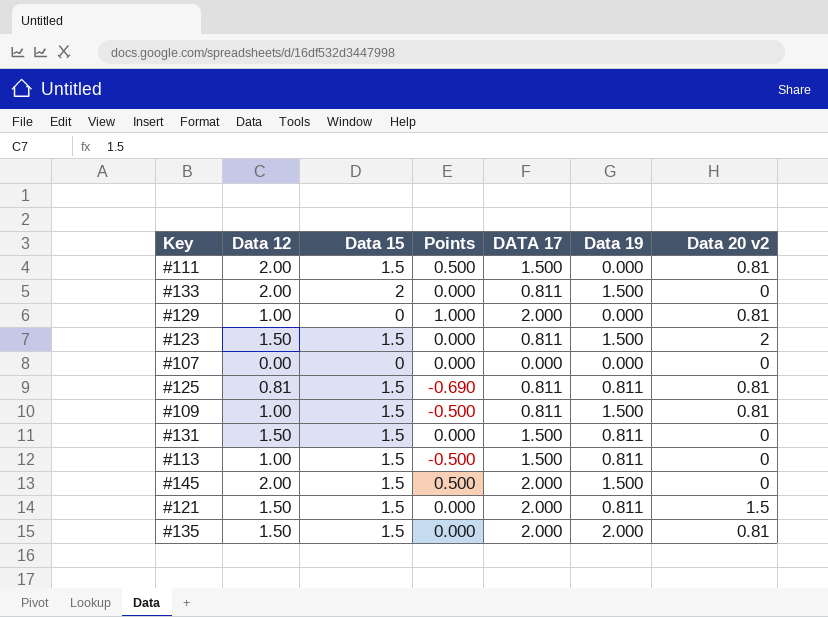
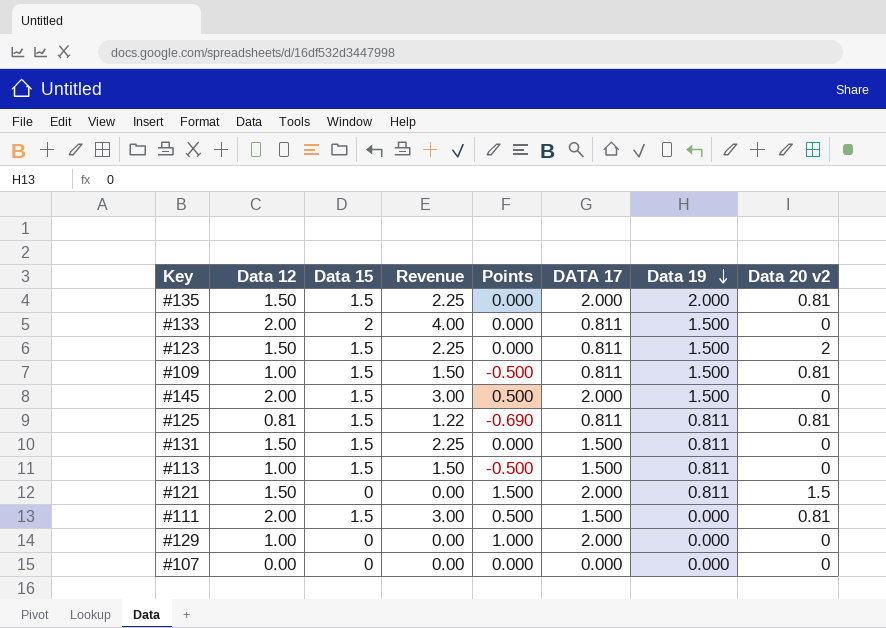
row order: none -> Data 19 descending
column Revenue | formula: none -> [Data 12] * [Data 15]
#121 | Data 15: 1.5 -> 0
#121 | Points: 0.000 -> 1.500
#129 | Data 20 v2: 0.81 -> 0

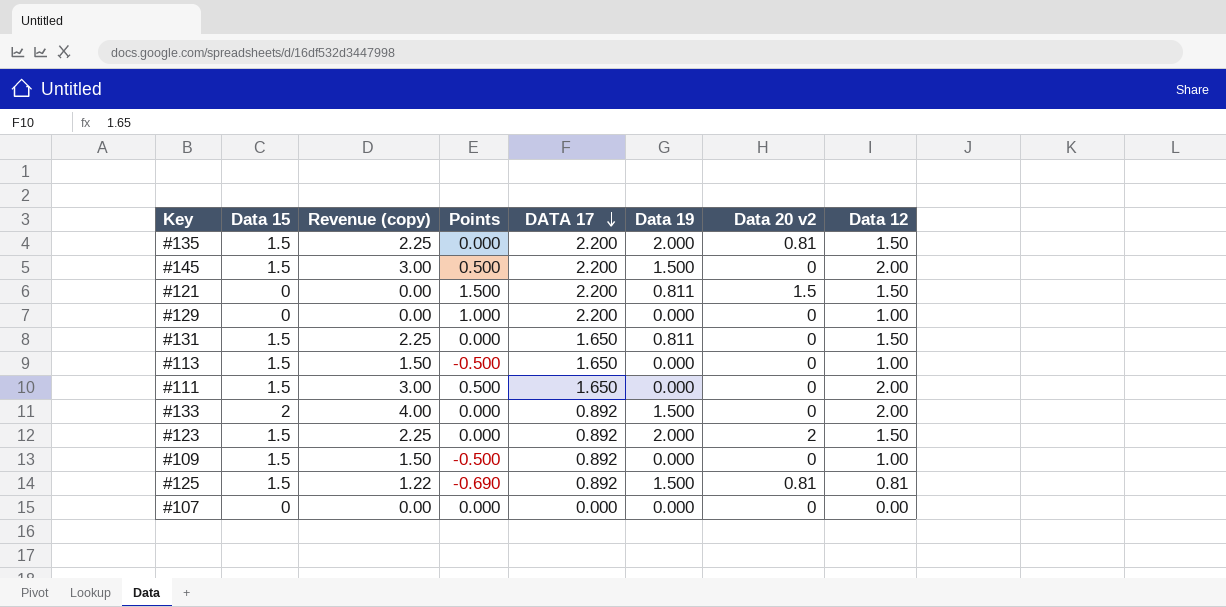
row order: Data 19 descending -> DATA 17 descending
column name: Revenue -> Revenue (copy)
column Data 12 | position: 2 -> 8
#135 | DATA 17: 2.000 -> 2.200
#145 | DATA 17: 2.000 -> 2.200
#121 | DATA 17: 2.000 -> 2.200
#129 | DATA 17: 2.000 -> 2.200
#131 | DATA 17: 1.500 -> 1.650
#113 | DATA 17: 1.500 -> 1.650
#113 | Data 19: 0.811 -> 0.000
#111 | DATA 17: 1.500 -> 1.650
#111 | Data 20 v2: 0.81 -> 0
#133 | DATA 17: 0.811 -> 0.892
#123 | DATA 17: 0.811 -> 0.892
#123 | Data 19: 1.500 -> 2.000
#109 | DATA 17: 0.811 -> 0.892
#109 | Data 19: 1.500 -> 0.000
#109 | Data 20 v2: 0.81 -> 0
#125 | DATA 17: 0.811 -> 0.892
#125 | Data 19: 0.811 -> 1.500

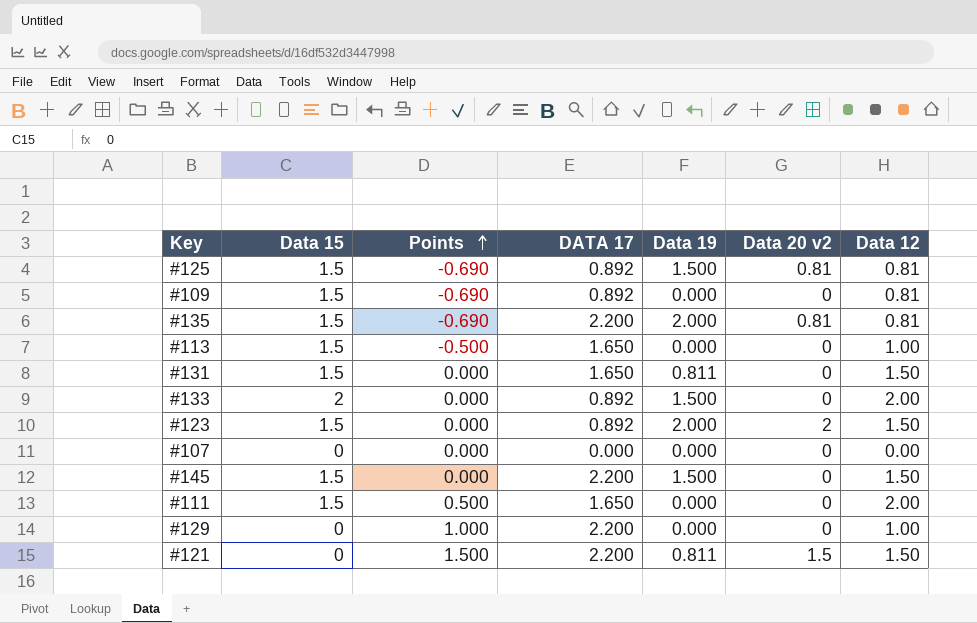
row order: DATA 17 descending -> Points ascending
column Revenue (copy) | formula: [Data 15] * [Data 12] -> none
#109 | Points: -0.500 -> -0.690
#109 | Data 12: 1.00 -> 0.81
#135 | Points: 0.000 -> -0.690
#135 | Data 12: 1.50 -> 0.81
#145 | Points: 0.500 -> 0.000
#145 | Data 12: 2.00 -> 1.50

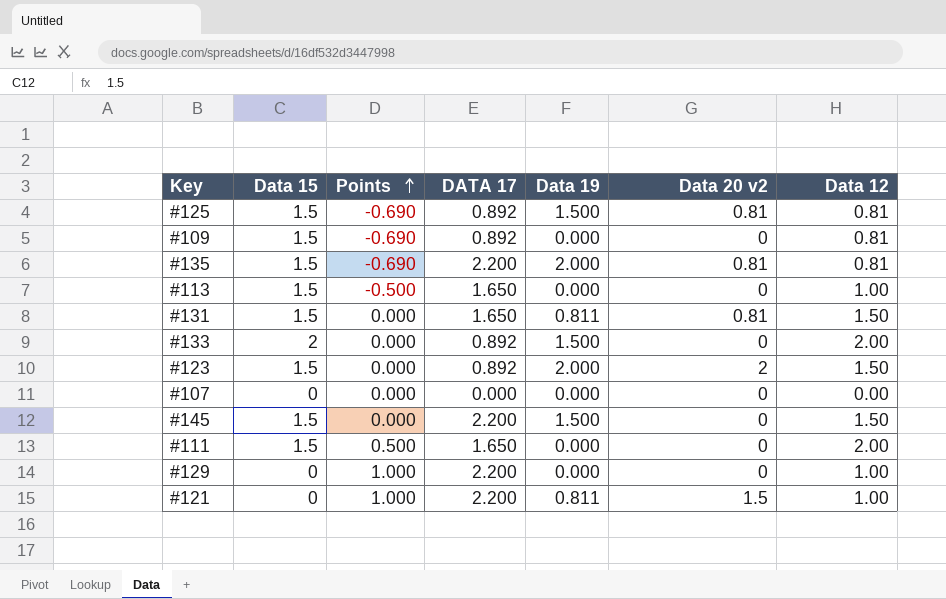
#131 | Data 20 v2: 0 -> 0.81
#121 | Points: 1.500 -> 1.000
#121 | Data 12: 1.50 -> 1.00

